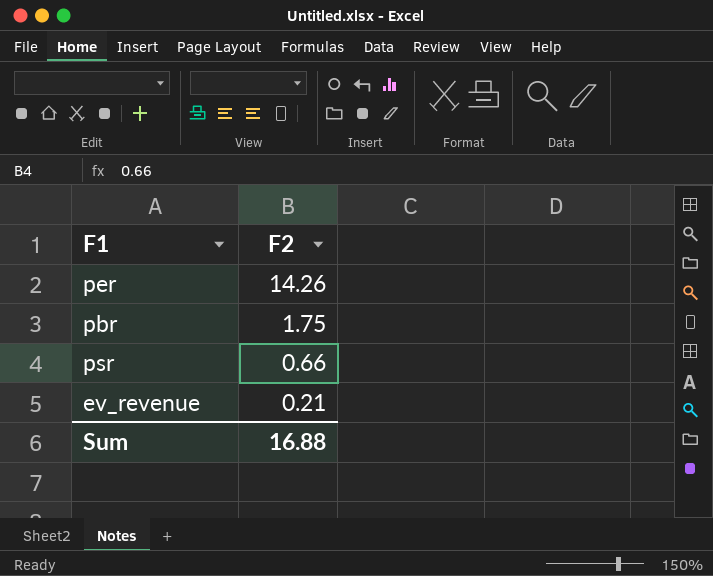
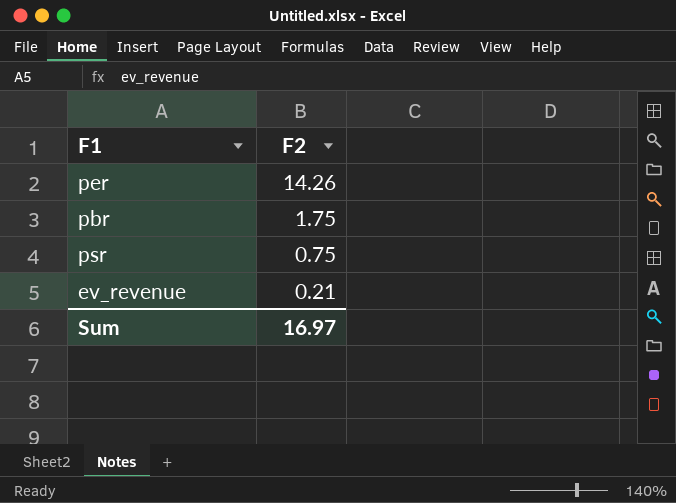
psr | F2: 0.66 -> 0.75
Sum | F2: 16.88 -> 16.97

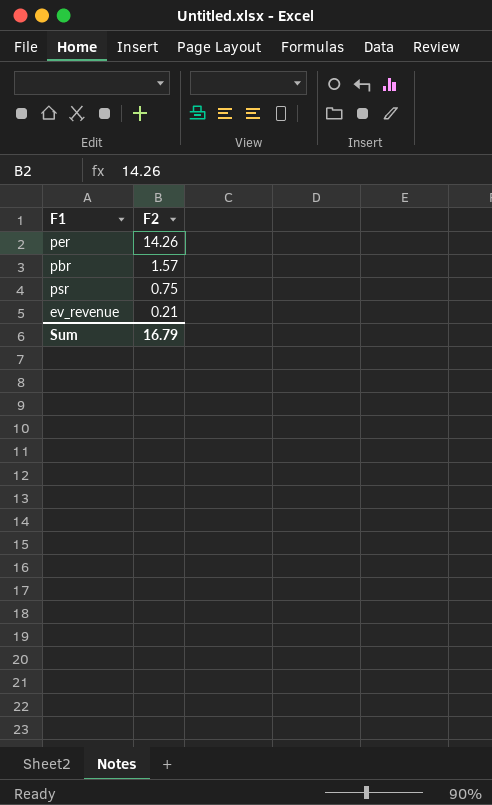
pbr | F2: 1.75 -> 1.57
Sum | F2: 16.97 -> 16.79

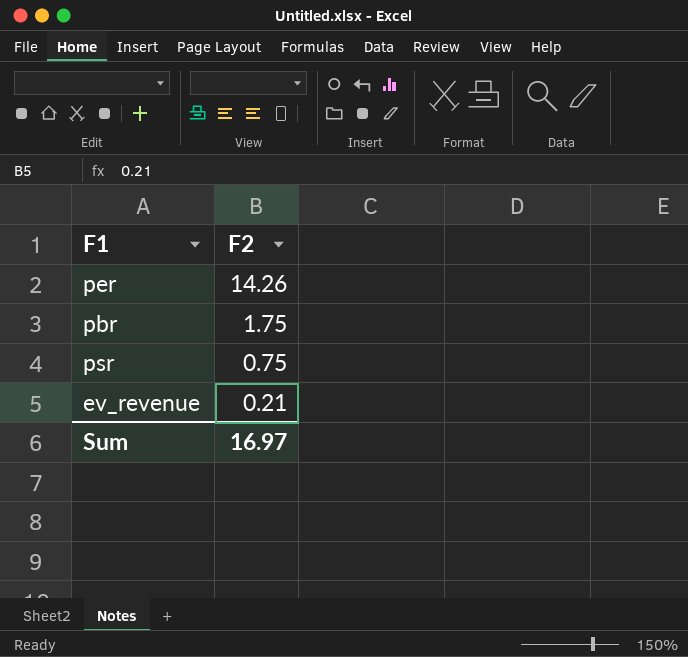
pbr | F2: 1.57 -> 1.75
Sum | F2: 16.79 -> 16.97

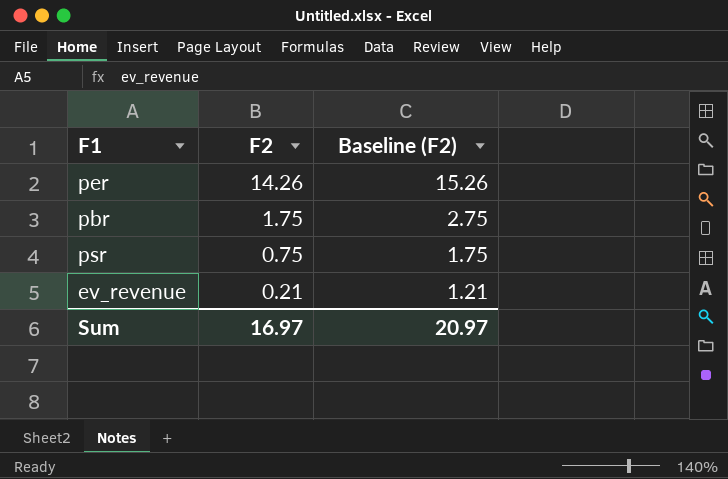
column Baseline (F2) | formula: none -> [F2] + 1

